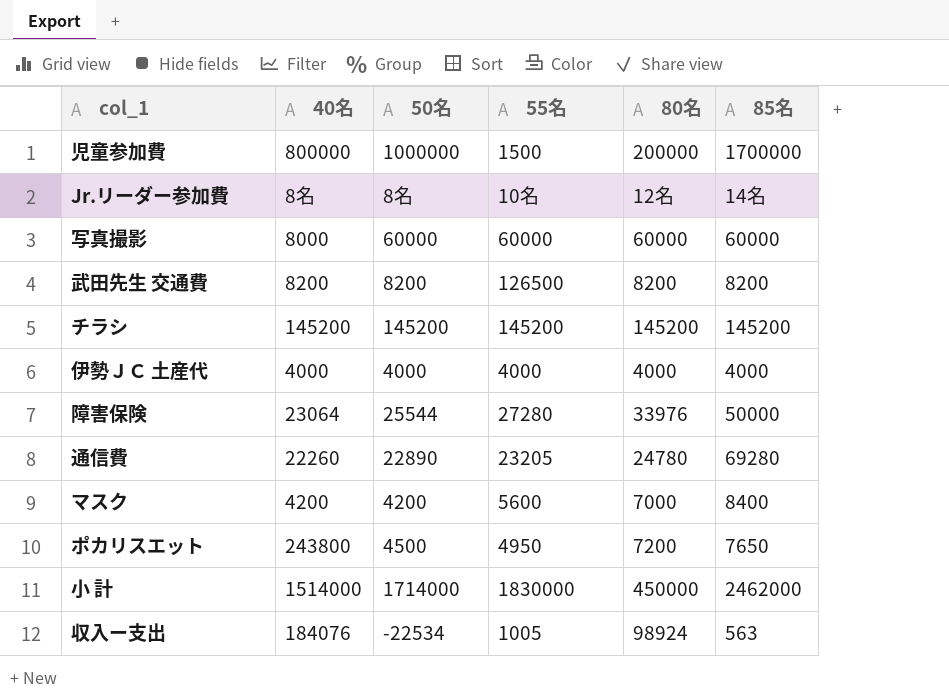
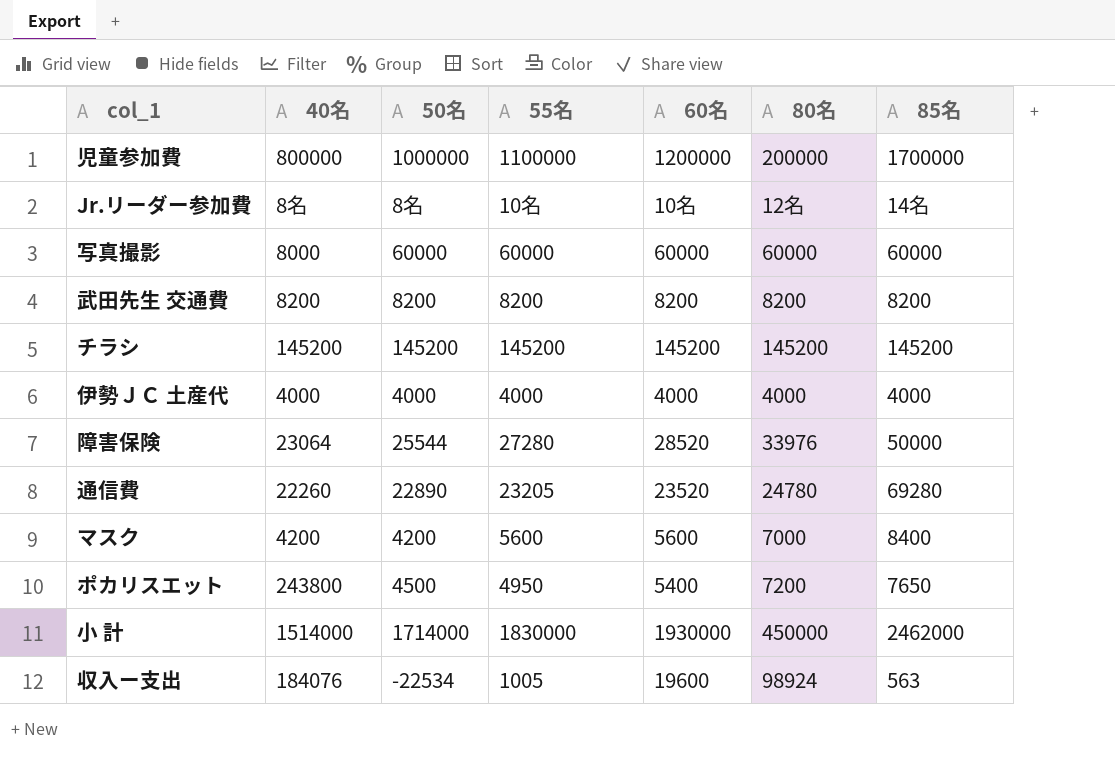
column 60名 | position: none -> 5
児童参加費 | 55名: 1500 -> 1100000
武田先生 交通費 | 55名: 126500 -> 8200

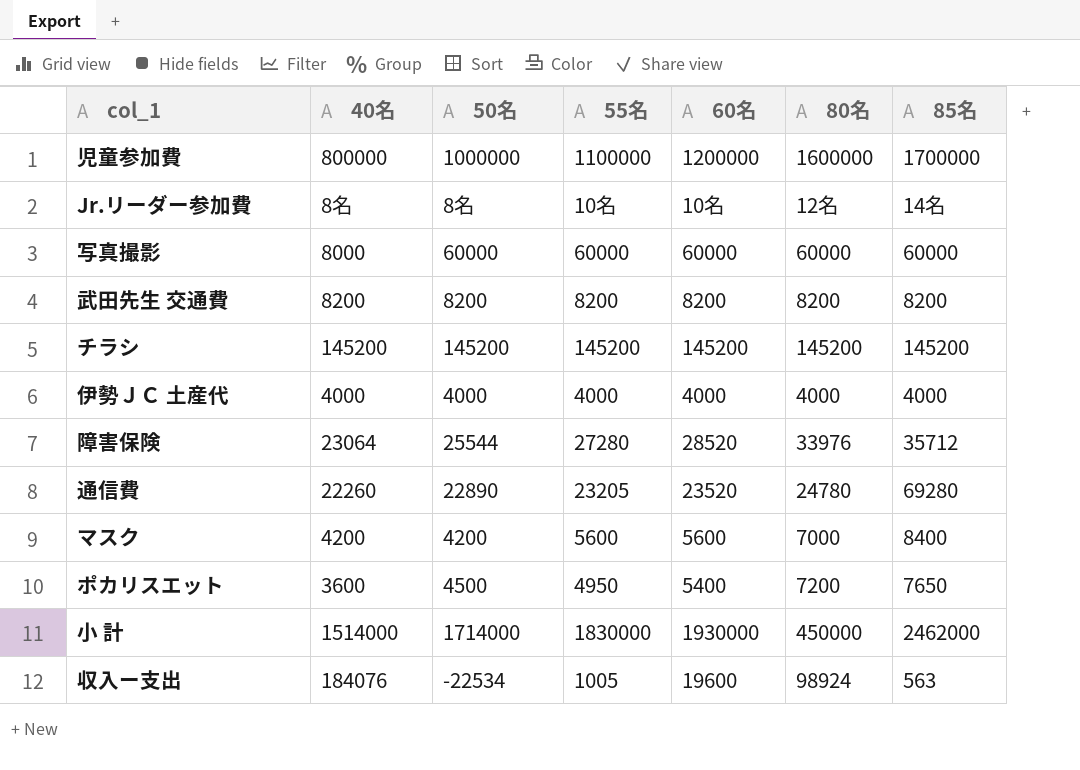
児童参加費 | 80名: 200000 -> 1600000
障害保険 | 85名: 50000 -> 35712
ポカリスエット | 40名: 243800 -> 3600

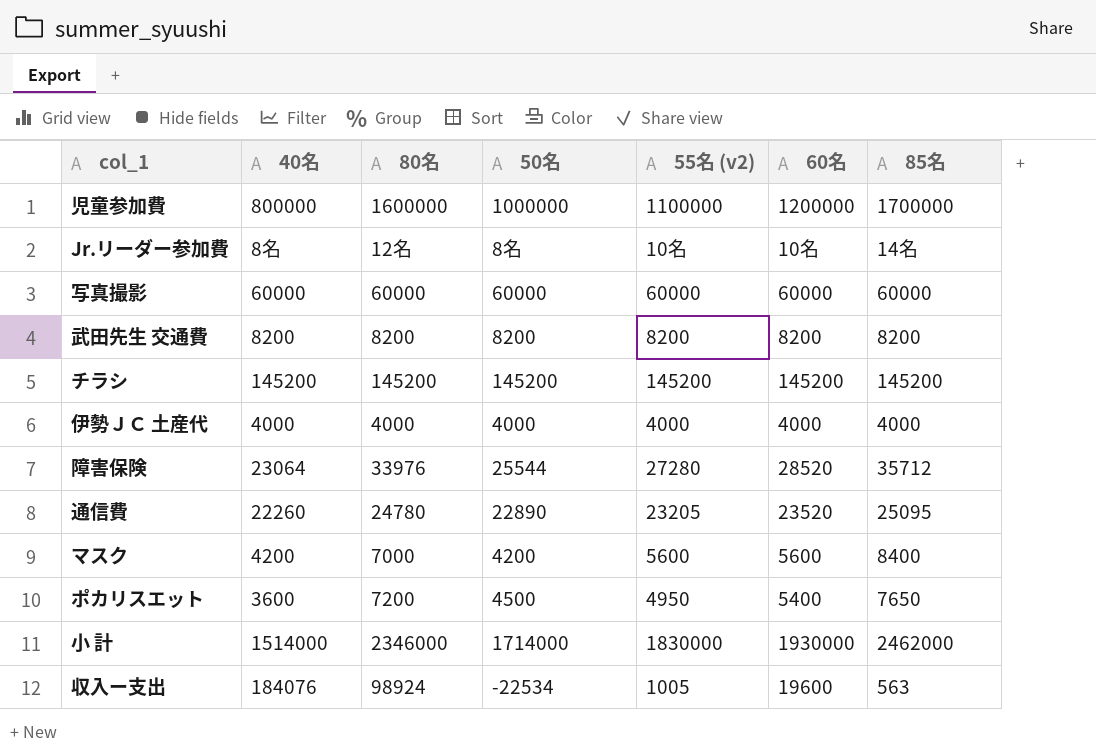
column 80名 | position: 6 -> 3
column name: 55名 -> 55名 (v2)
写真撮影 | 40名: 8000 -> 60000
通信費 | 85名: 69280 -> 25095
小 計 | 80名: 450000 -> 2346000

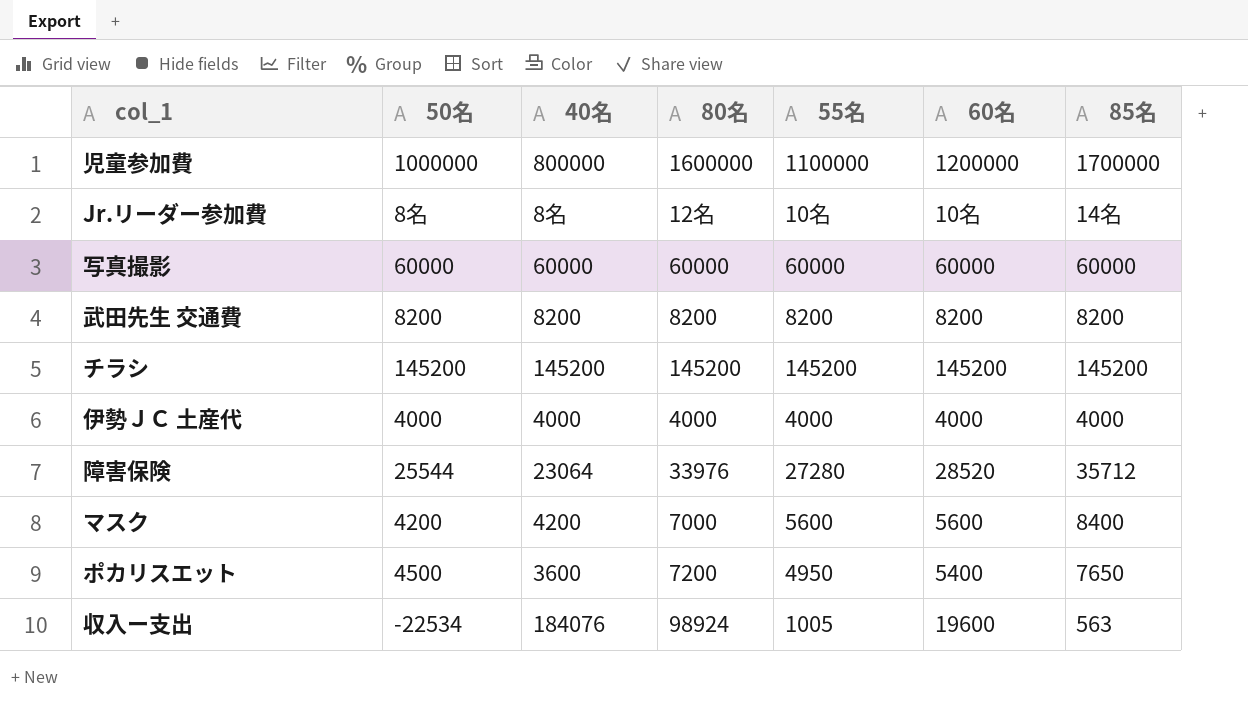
column 50名 | position: 4 -> 2
column name: 55名 (v2) -> 55名
row 通信費: 22260 | 24780 | 22890 | 23205 | 23520 | 25095 -> none
row 小 計: 1514000 | 2346000 | 1714000 | 1830000 | 1930000 | 2462000 -> none

